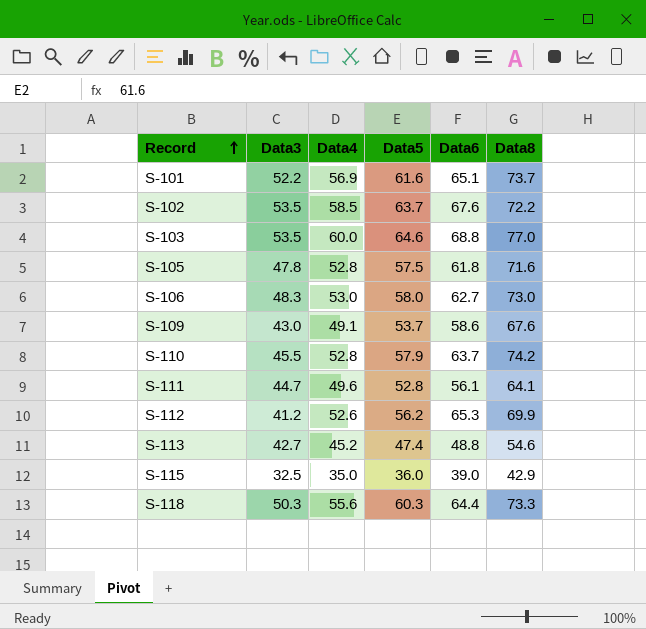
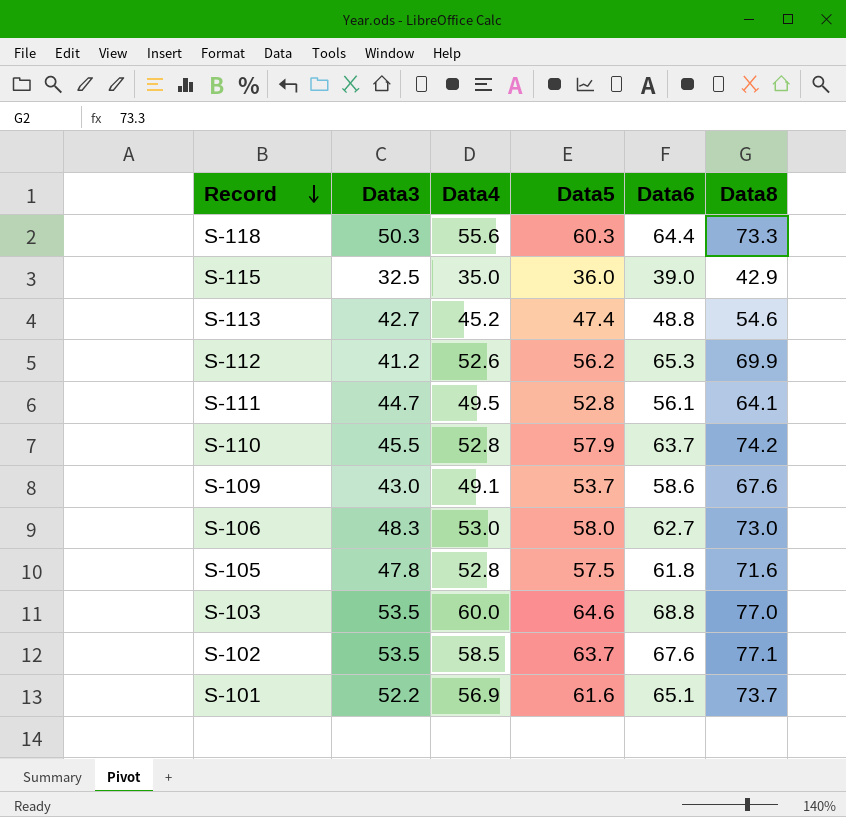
row order: Record ascending -> Record descending
S-111 | Data4: 49.6 -> 49.5
S-102 | Data8: 72.2 -> 77.1

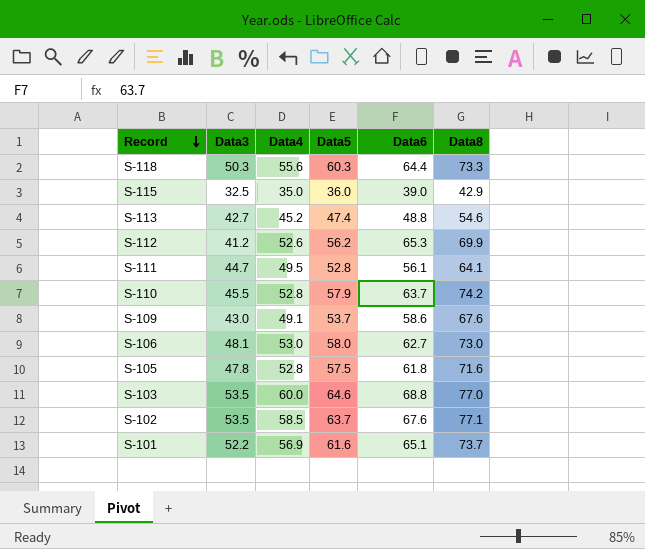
S-106 | Data3: 48.3 -> 48.1

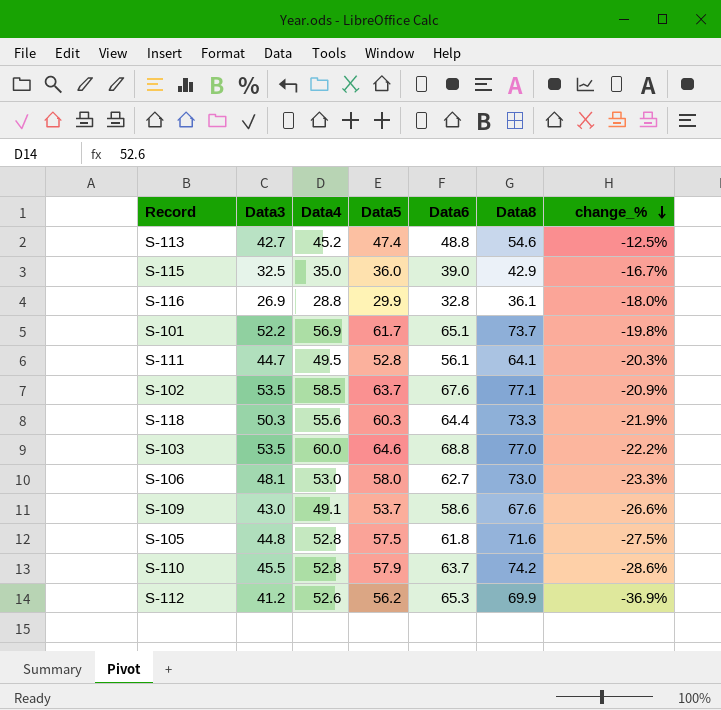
row order: Record descending -> change_% descending
column change_% | formula: none -> ([Data3] - [Data6]) / [Data6]
row S-116: none -> 26.9 | 28.8 | 29.9 | 32.8 | 36.1 | -18.0%
S-101 | Data5: 61.6 -> 61.7
S-105 | Data3: 47.8 -> 44.8

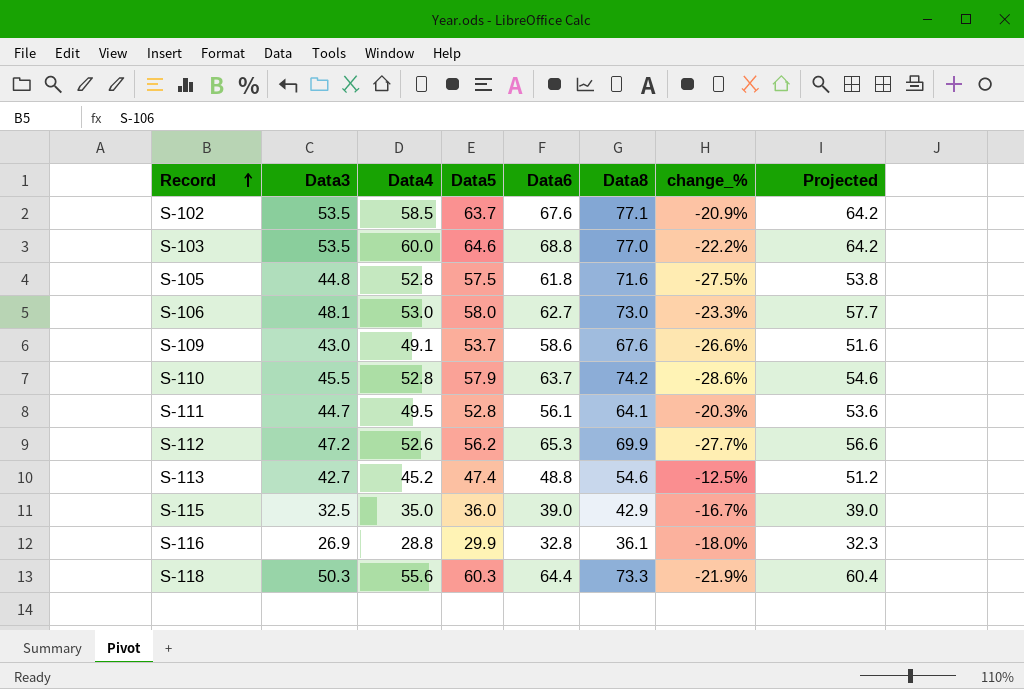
row order: change_% descending -> Record ascending
column Projected | formula: none -> [Data3] * 1.2
row S-101: 52.2 | 56.9 | 61.7 | 65.1 | 73.7 | -19.8% -> none
S-112 | Data3: 41.2 -> 47.2
S-112 | change_%: -36.9% -> -27.7%

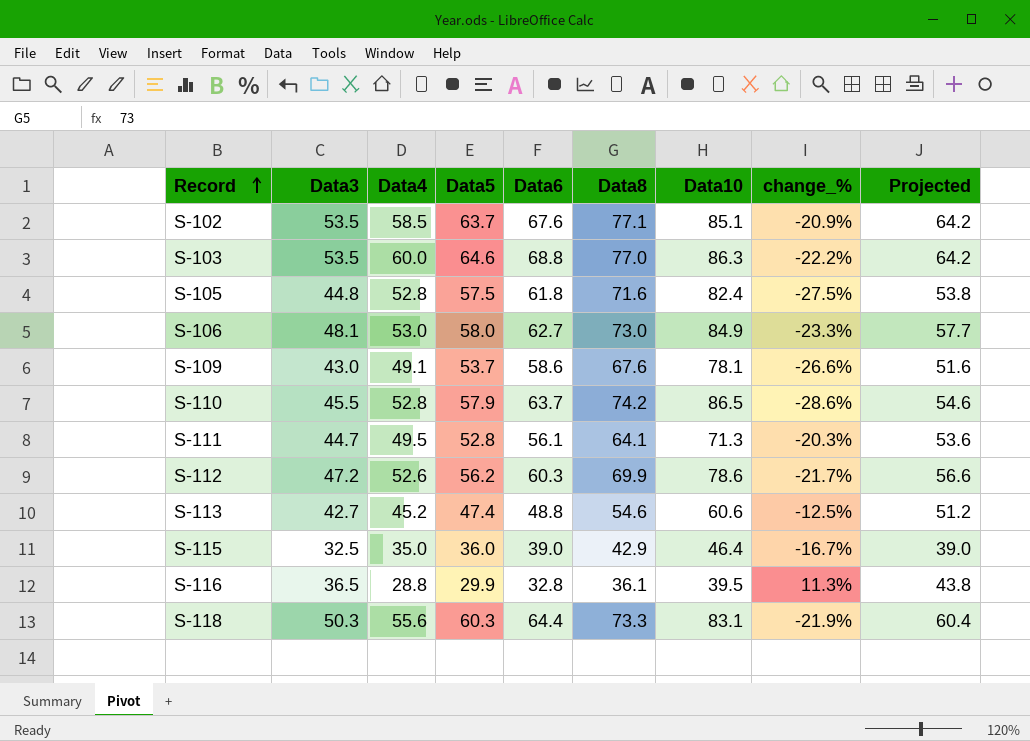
column Data10 | position: none -> 7
S-112 | Data6: 65.3 -> 60.3
S-112 | change_%: -27.7% -> -21.7%
S-116 | Data3: 26.9 -> 36.5
S-116 | change_%: -18.0% -> 11.3%
S-116 | Projected: 32.3 -> 43.8

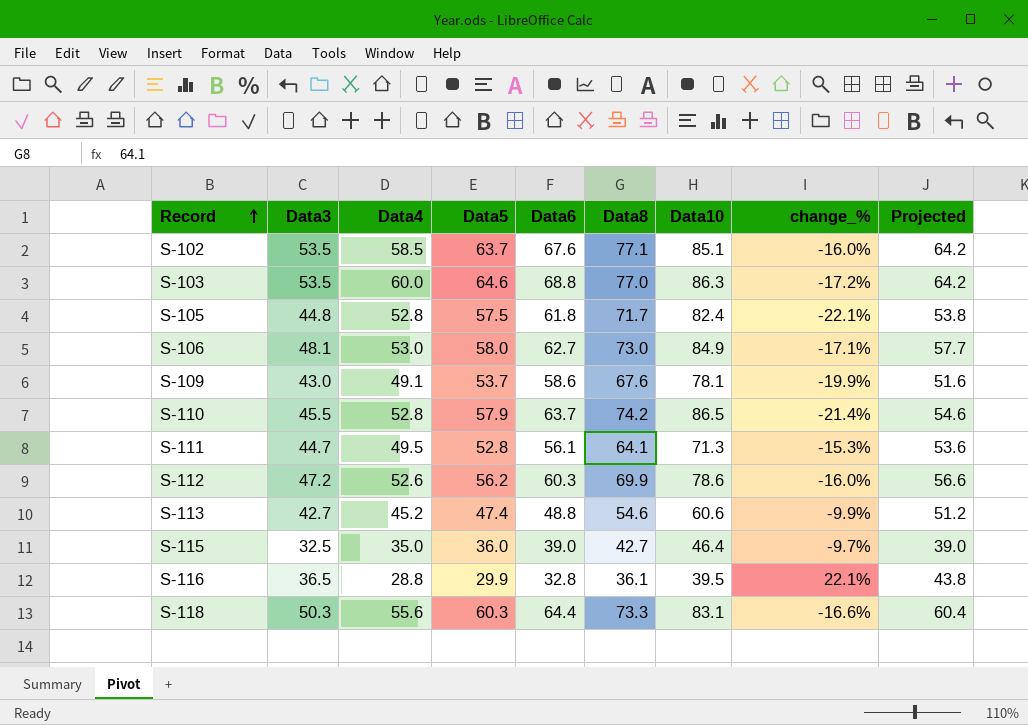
column change_% | formula: ([Data3] - [Data6]) / [Data6] -> ([Data3] - [Data5]) / [Data5]
S-105 | Data8: 71.6 -> 71.7
S-115 | Data8: 42.9 -> 42.7

